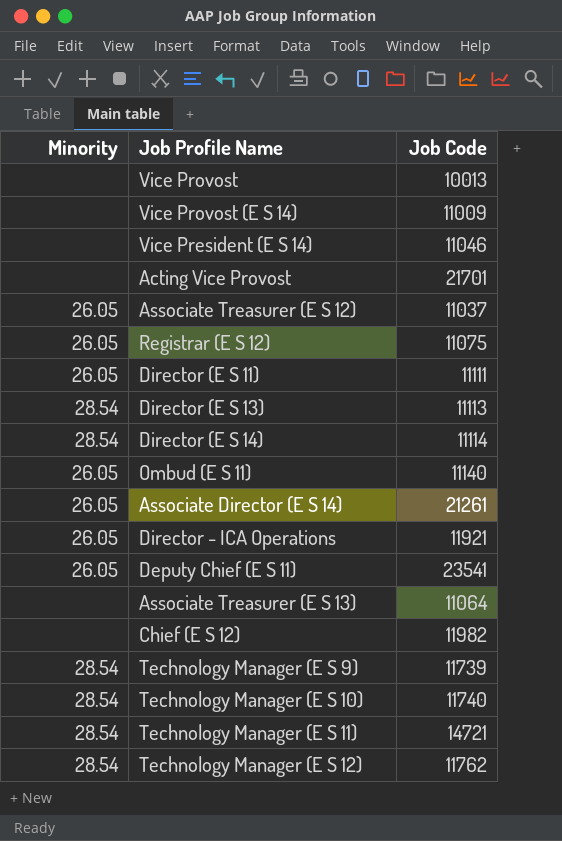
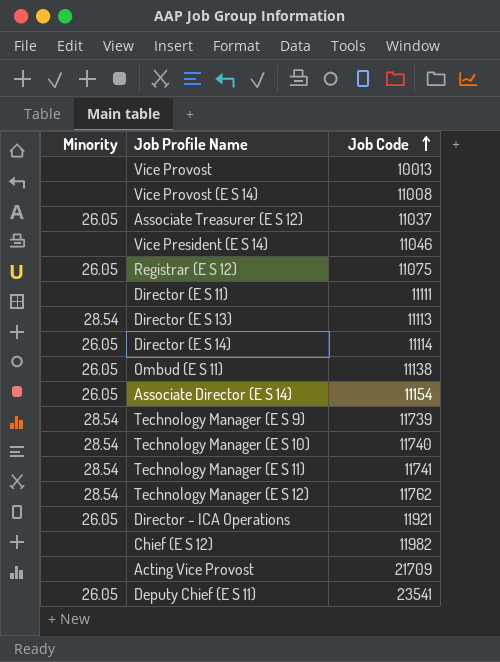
row order: none -> Job Code ascending
row Associate Treasurer (E S 13): none | 11064 -> none
Vice Provost (E S 14) | Job Code: 11009 -> 11008
Director (E S 11) | Minority: 26.05 -> none
Director (E S 14) | Minority: 28.54 -> 26.05
Ombud (E S 11) | Job Code: 11140 -> 11138
Associate Director (E S 14) | Job Code: 21261 -> 11154
Technology Manager (E S 11) | Job Code: 14721 -> 11741
Acting Vice Provost | Job Code: 21701 -> 21709

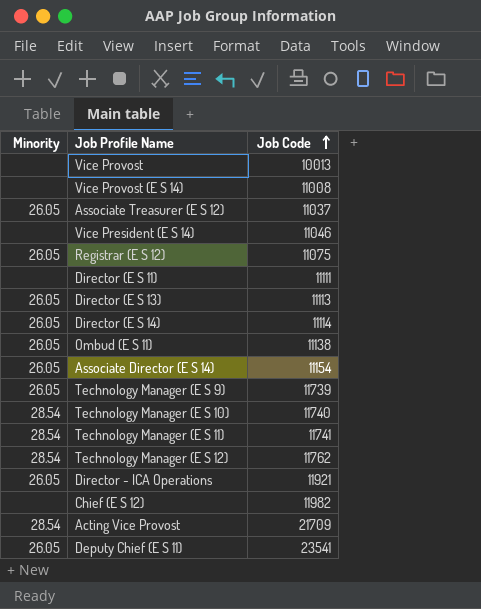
Director (E S 13) | Minority: 28.54 -> 26.05
Technology Manager (E S 9) | Minority: 28.54 -> 26.05
Acting Vice Provost | Minority: none -> 28.54

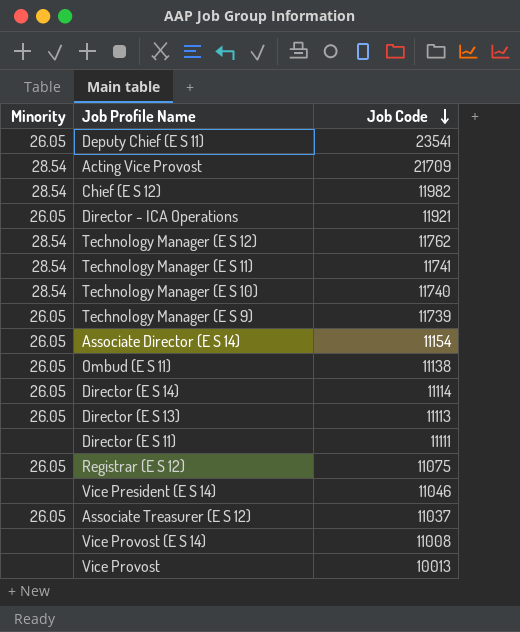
row order: Job Code ascending -> Job Code descending
Chief (E S 12) | Minority: none -> 28.54

